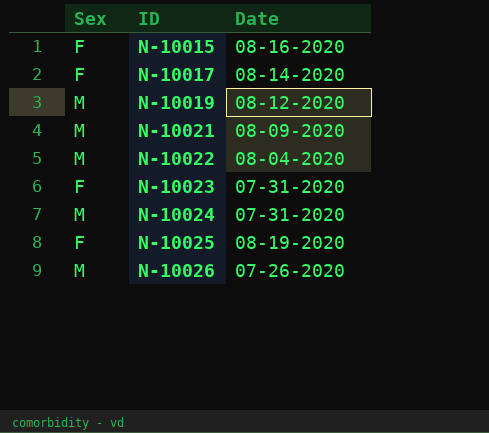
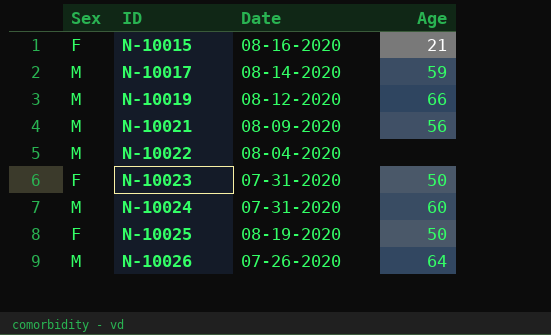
column Age | position: none -> 4
N-10017 | Sex: F -> M

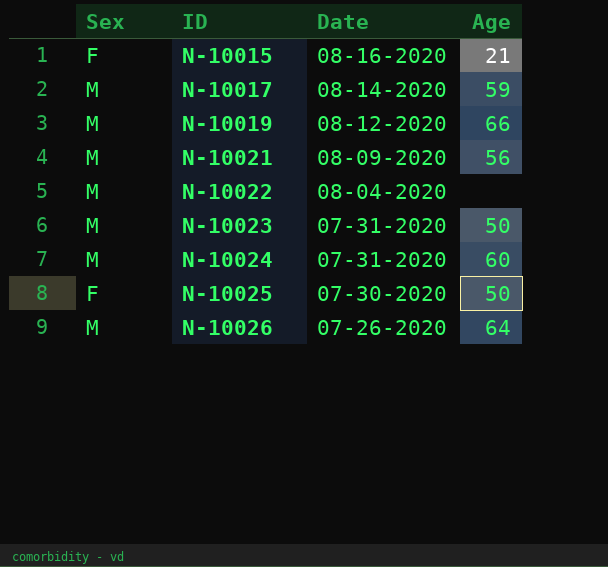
N-10023 | Sex: F -> M
N-10025 | Date: 08-19-2020 -> 07-30-2020

